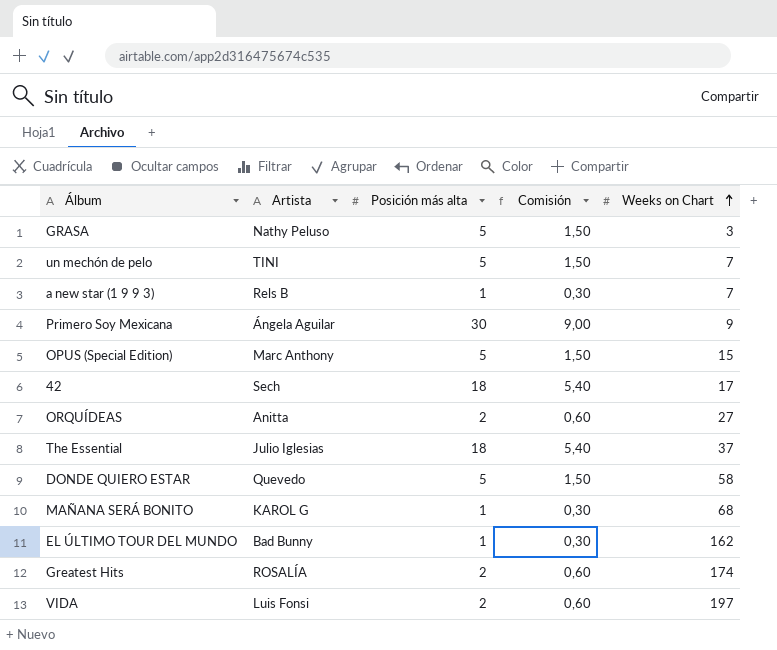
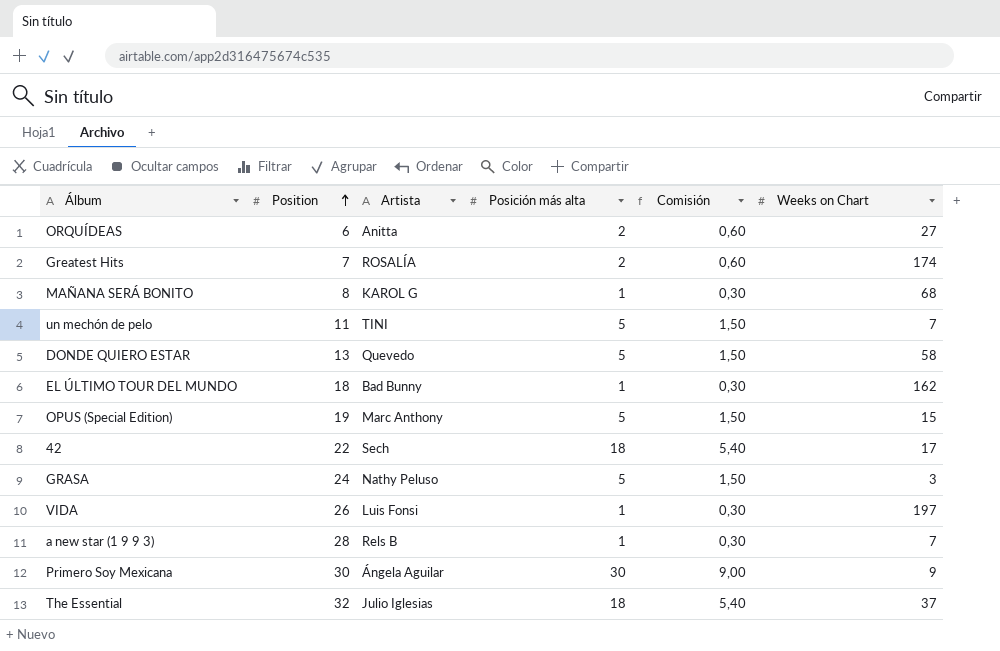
row order: Weeks on Chart ascending -> Position ascending
column Position | position: none -> 2
VIDA | Posición más alta: 2 -> 1
VIDA | Comisión: 0,60 -> 0,30

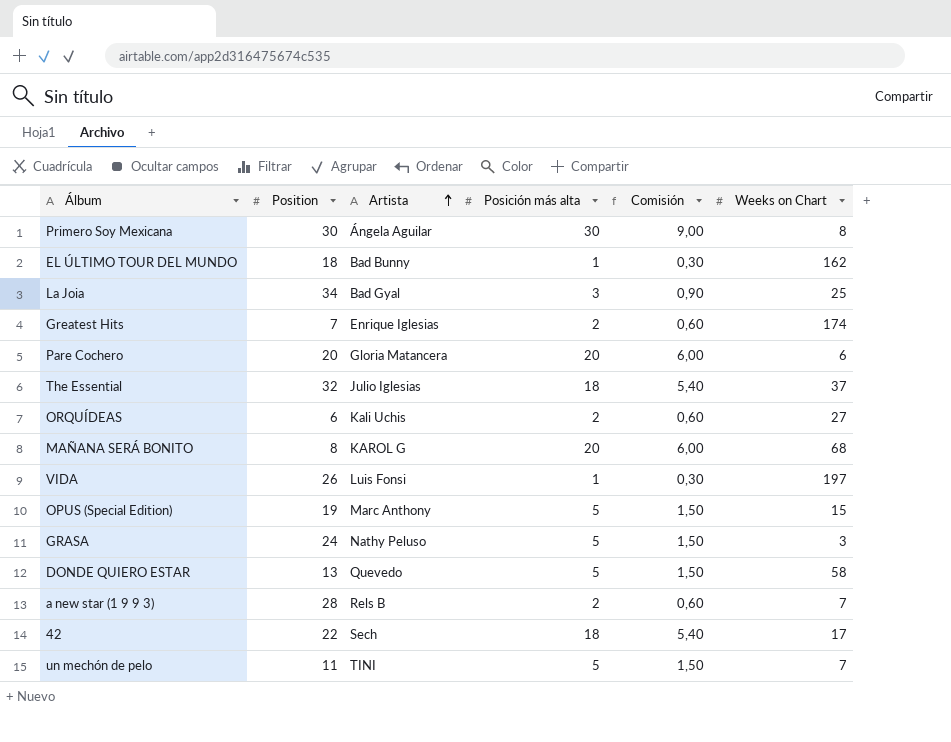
row order: Position ascending -> Artista ascending
Primero Soy Mexicana | Weeks on Chart: 9 -> 8
row La Joia: none -> 34 | Bad Gyal | 3 | 0,90 | 25
Greatest Hits | Artista: ROSALÍA -> Enrique Iglesias
row Pare Cochero: none -> 20 | Gloria Matancera | 20 | 6,00 | 6
ORQUÍDEAS | Artista: Anitta -> Kali Uchis
MAÑANA SERÁ BONITO | Posición más alta: 1 -> 20
MAÑANA SERÁ BONITO | Comisión: 0,30 -> 6,00
a new star (1 9 9 3) | Posición más alta: 1 -> 2
a new star (1 9 9 3) | Comisión: 0,30 -> 0,60

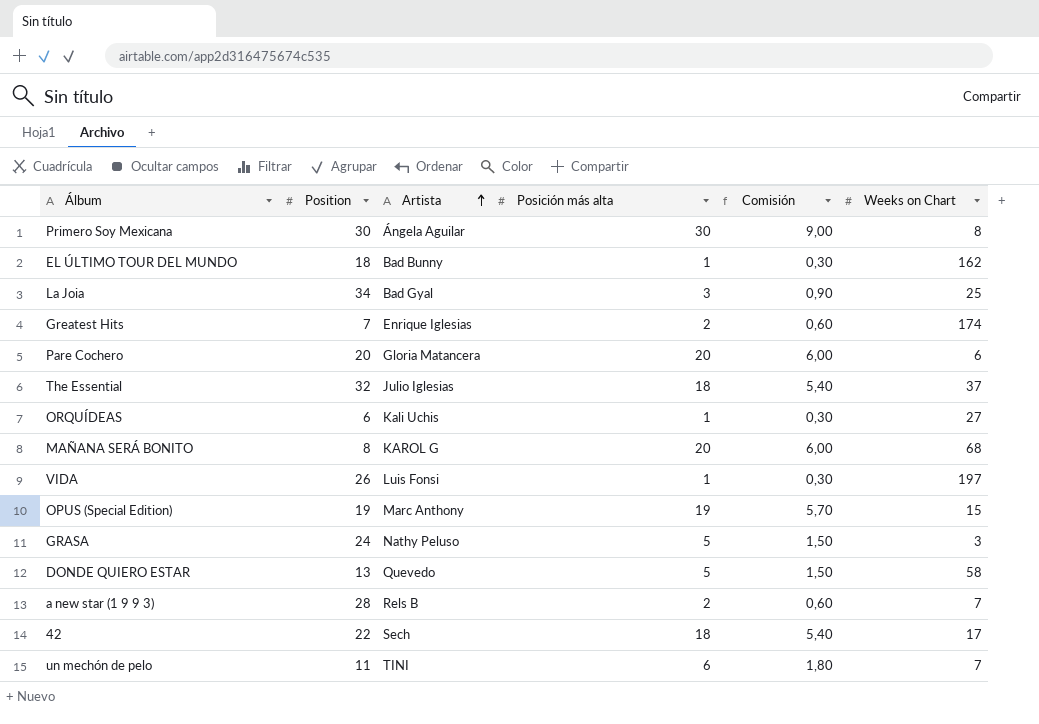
ORQUÍDEAS | Posición más alta: 2 -> 1
ORQUÍDEAS | Comisión: 0,60 -> 0,30
OPUS (Special Edition) | Posición más alta: 5 -> 19
OPUS (Special Edition) | Comisión: 1,50 -> 5,70
un mechón de pelo | Posición más alta: 5 -> 6
un mechón de pelo | Comisión: 1,50 -> 1,80

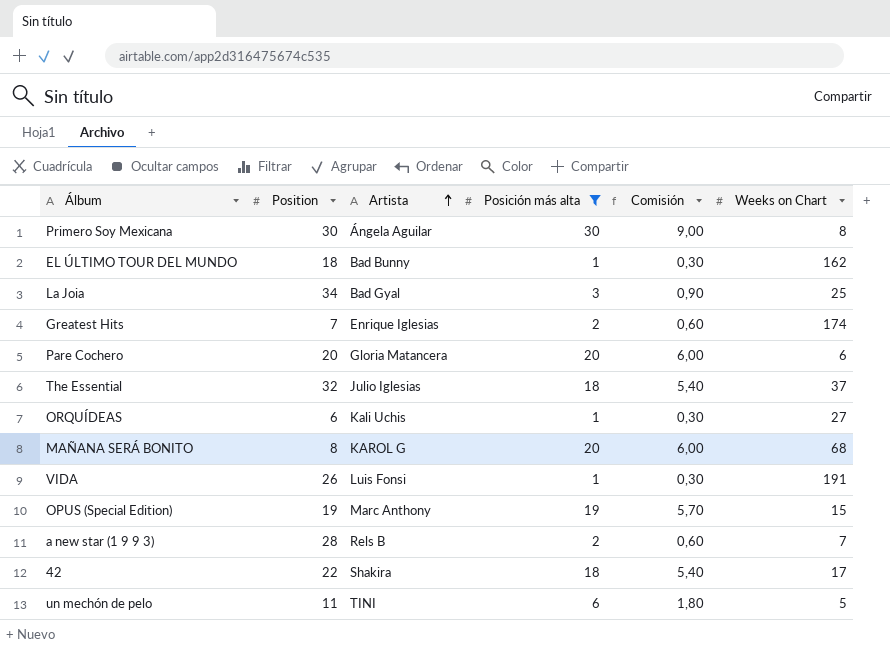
filter: none -> Posición más alta != 5
VIDA | Weeks on Chart: 197 -> 191
42 | Artista: Sech -> Shakira
un mechón de pelo | Weeks on Chart: 7 -> 5

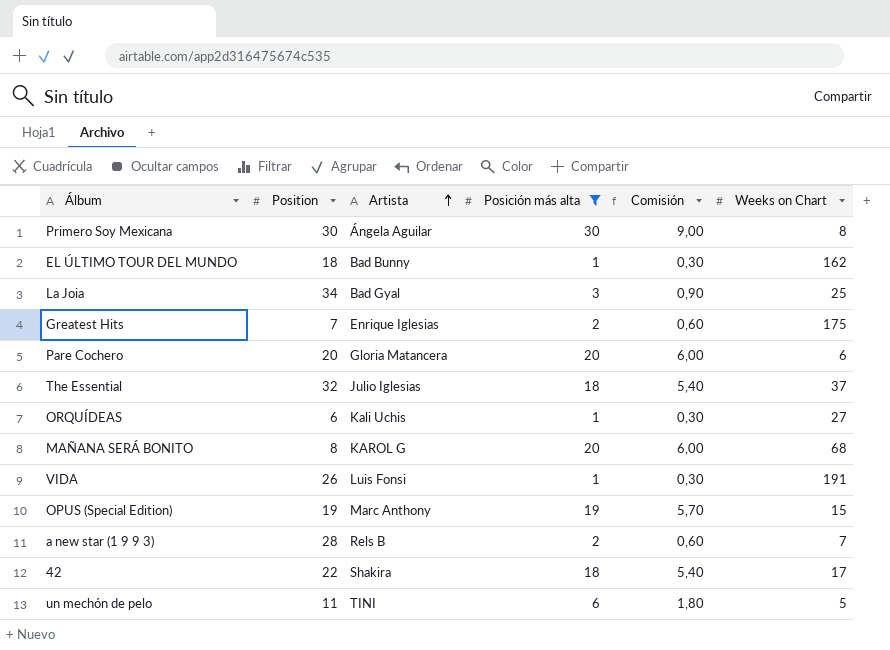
Greatest Hits | Weeks on Chart: 174 -> 175

